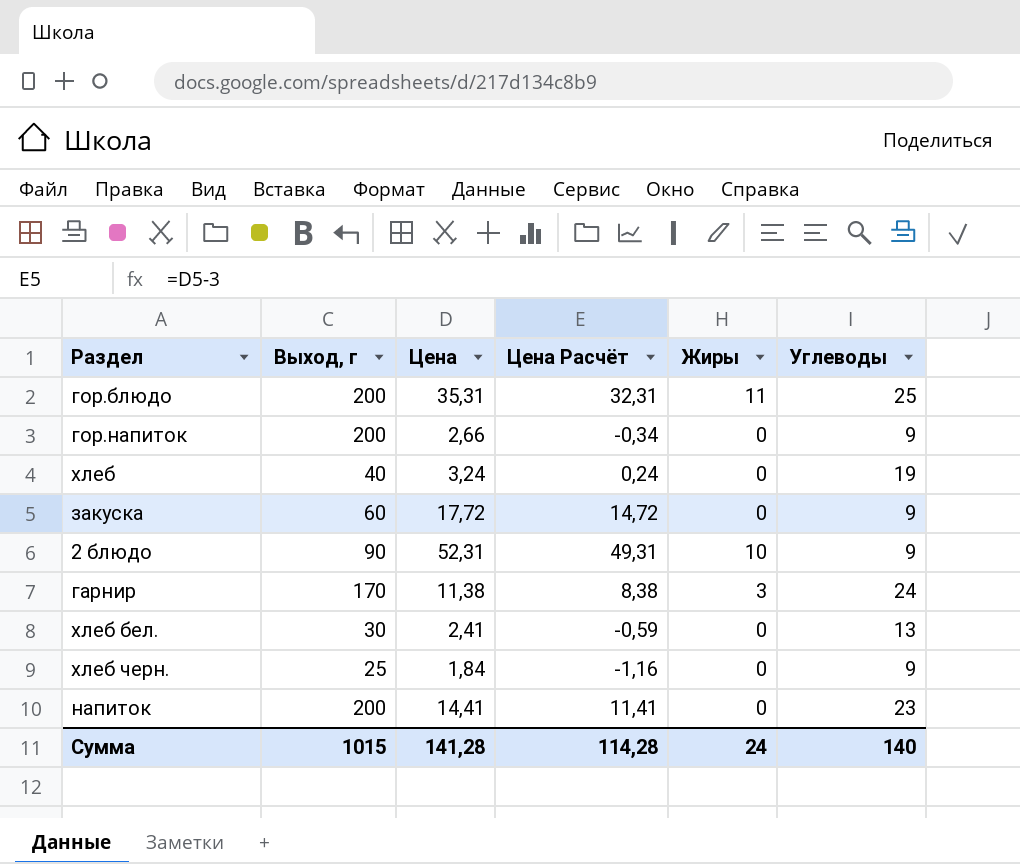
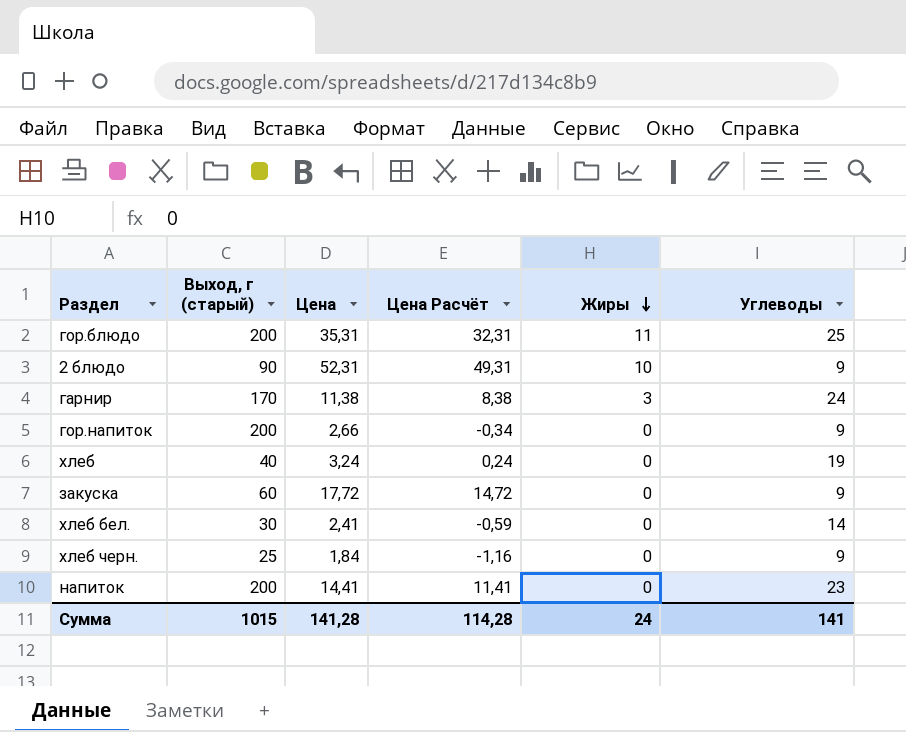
row order: none -> Жиры descending
column name: Выход, г -> Выход, г (старый)
хлеб бел. | Углеводы: 13 -> 14
Сумма | Углеводы: 140 -> 141

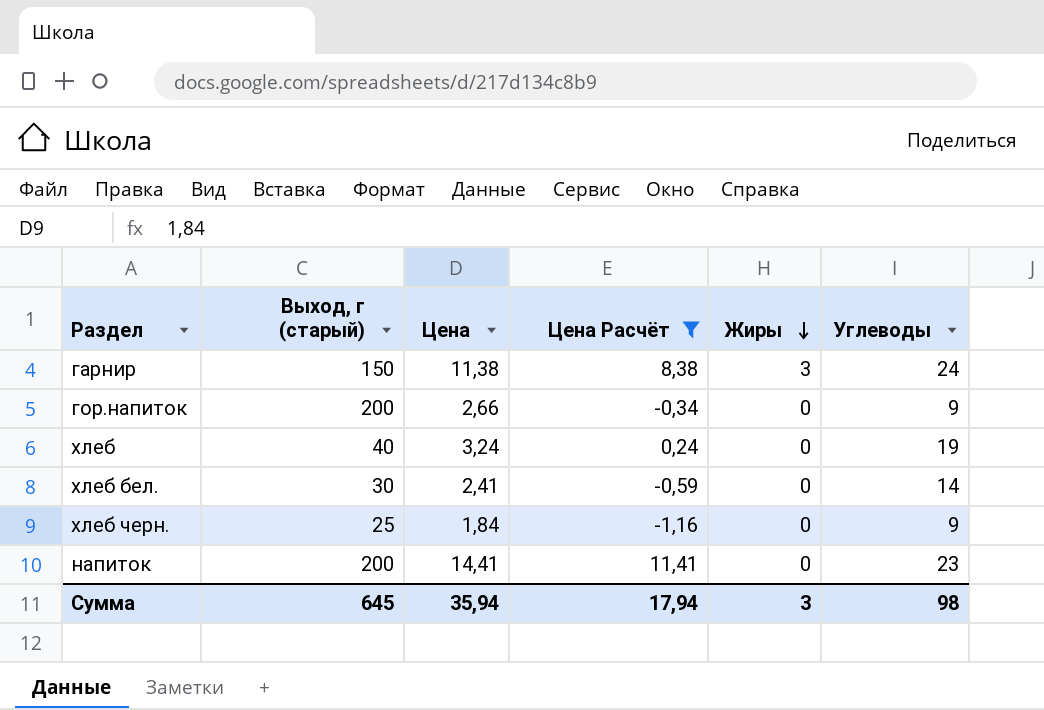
filter: none -> Цена Расчёт <= 11,41
гарнир | Выход, г (старый): 170 -> 150
Сумма | Выход, г (старый): 1015 -> 645
Сумма | Цена: 141,28 -> 35,94
Сумма | Цена Расчёт: 114,28 -> 17,94
Сумма | Жиры: 24 -> 3
Сумма | Углеводы: 141 -> 98

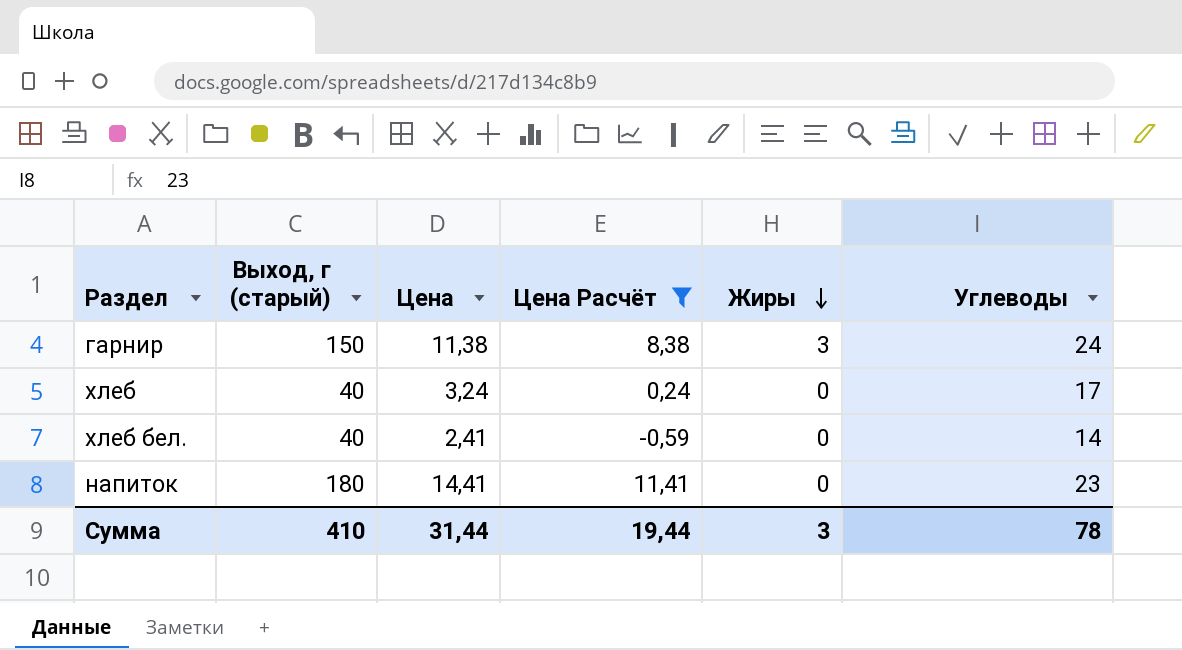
row гор.напиток: 200 | 2,66 | -0,34 | 0 | 9 -> none
row хлеб черн.: 25 | 1,84 | -1,16 | 0 | 9 -> none
хлеб | Углеводы: 19 -> 17
хлеб бел. | Выход, г (старый): 30 -> 40
напиток | Выход, г (старый): 200 -> 180
Сумма | Выход, г (старый): 645 -> 410
Сумма | Цена: 35,94 -> 31,44
Сумма | Цена Расчёт: 17,94 -> 19,44
Сумма | Углеводы: 98 -> 78

